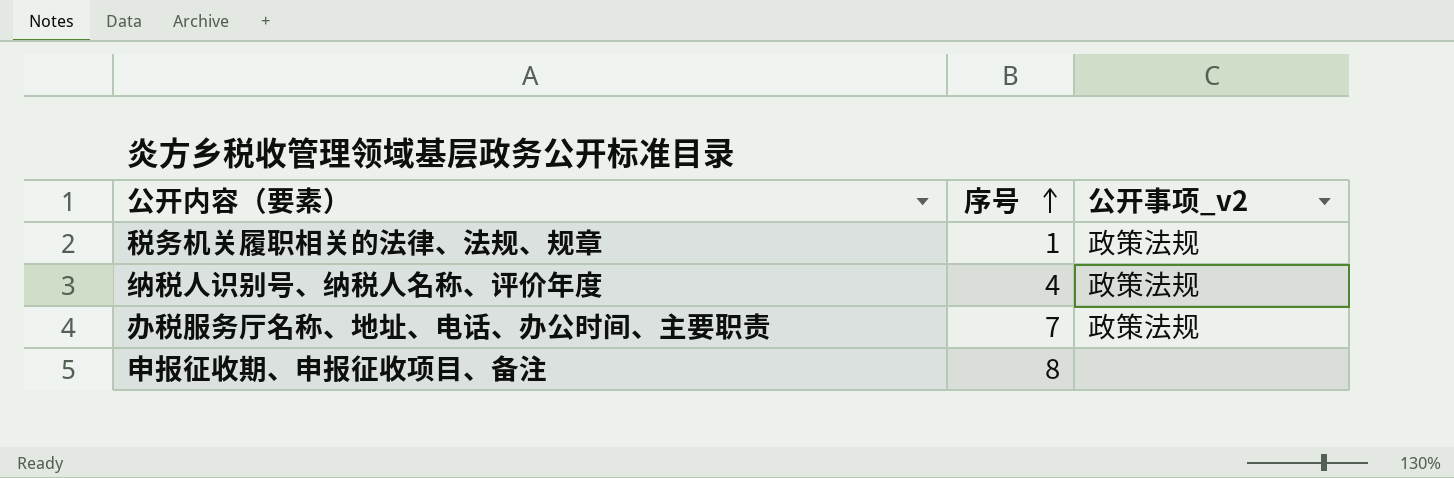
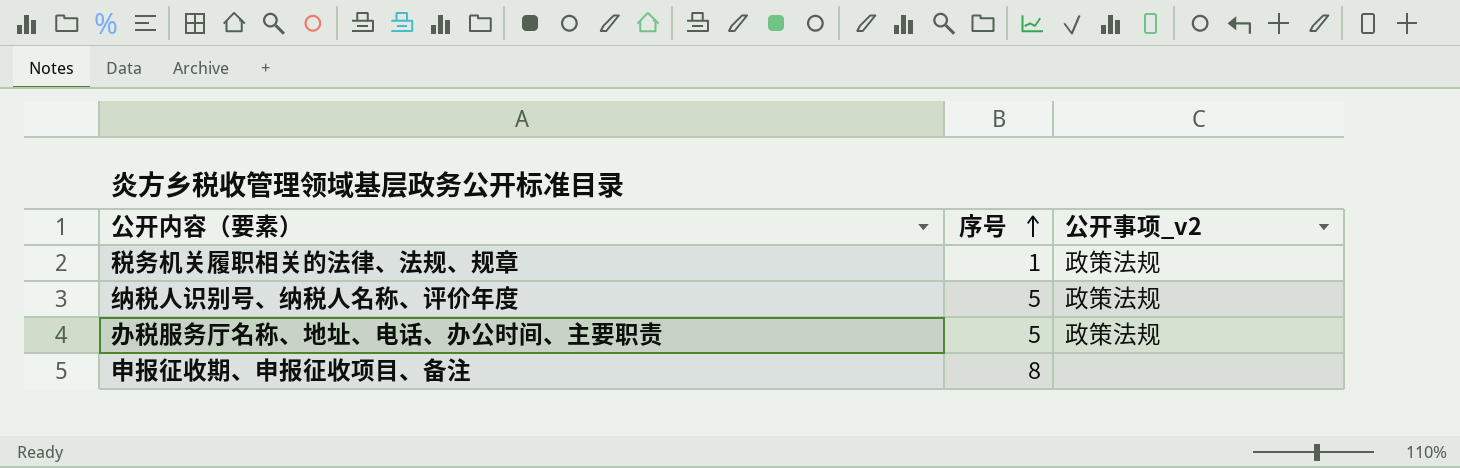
纳税人识别号、纳税人名称、评价年度 | 序号: 4 -> 5
办税服务厅名称、地址、电话、办公时间、主要职责 | 序号: 7 -> 5

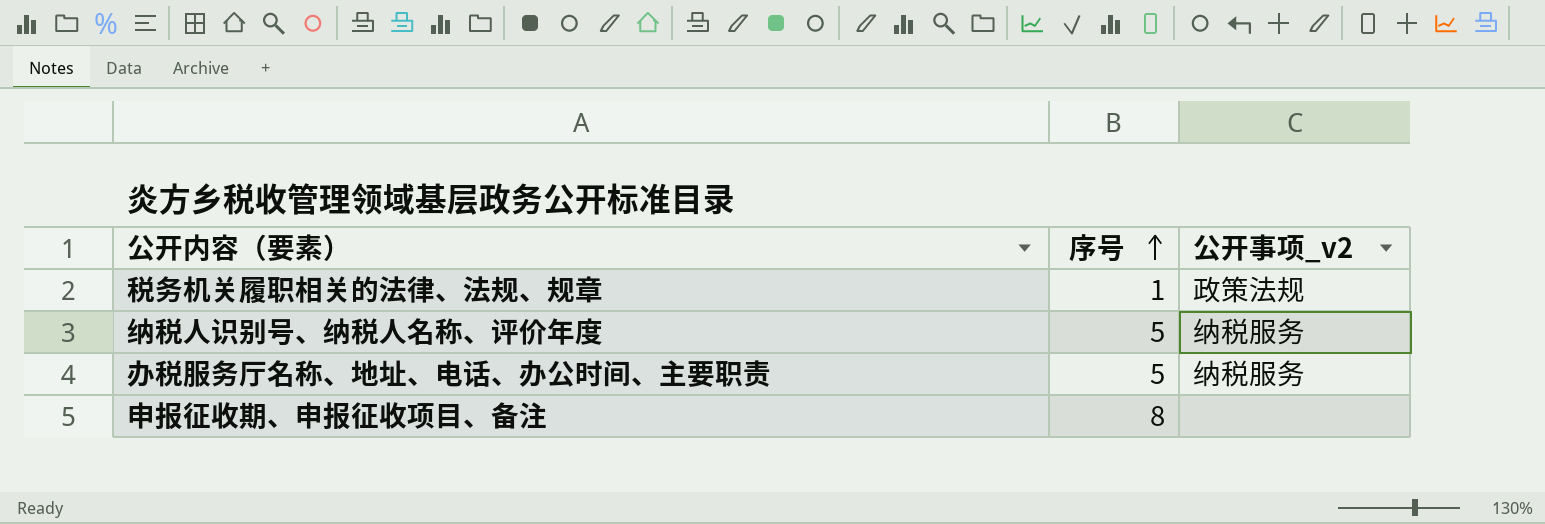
纳税人识别号、纳税人名称、评价年度 | 公开事项_v2: 政策法规 -> 纳税服务
办税服务厅名称、地址、电话、办公时间、主要职责 | 公开事项_v2: 政策法规 -> 纳税服务

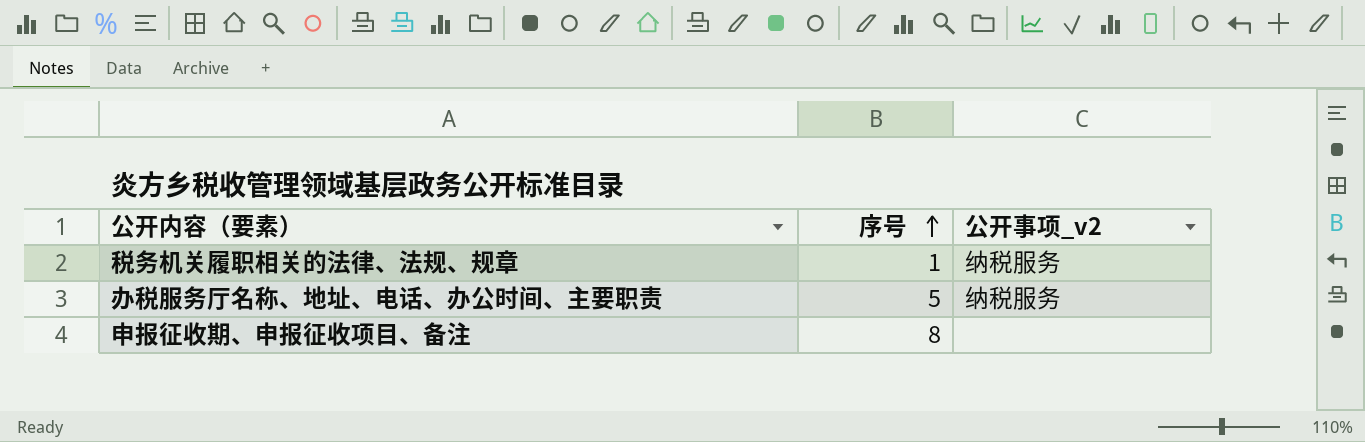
row 纳税人识别号、纳税人名称、评价年度: 5 | 纳税服务 -> none
税务机关履职相关的法律、法规、规章 | 公开事项_v2: 政策法规 -> 纳税服务

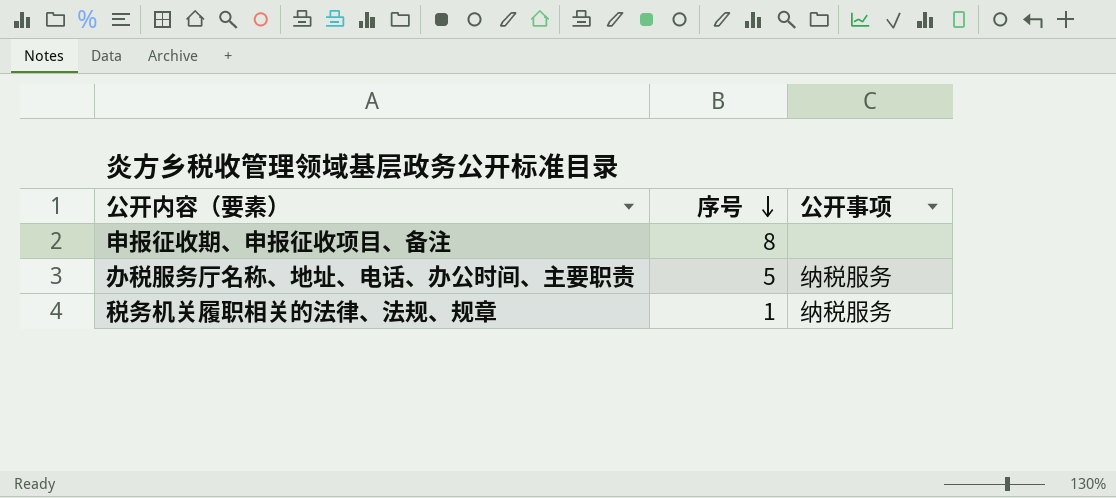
row order: 序号 ascending -> 序号 descending
column name: 公开事项_v2 -> 公开事项

